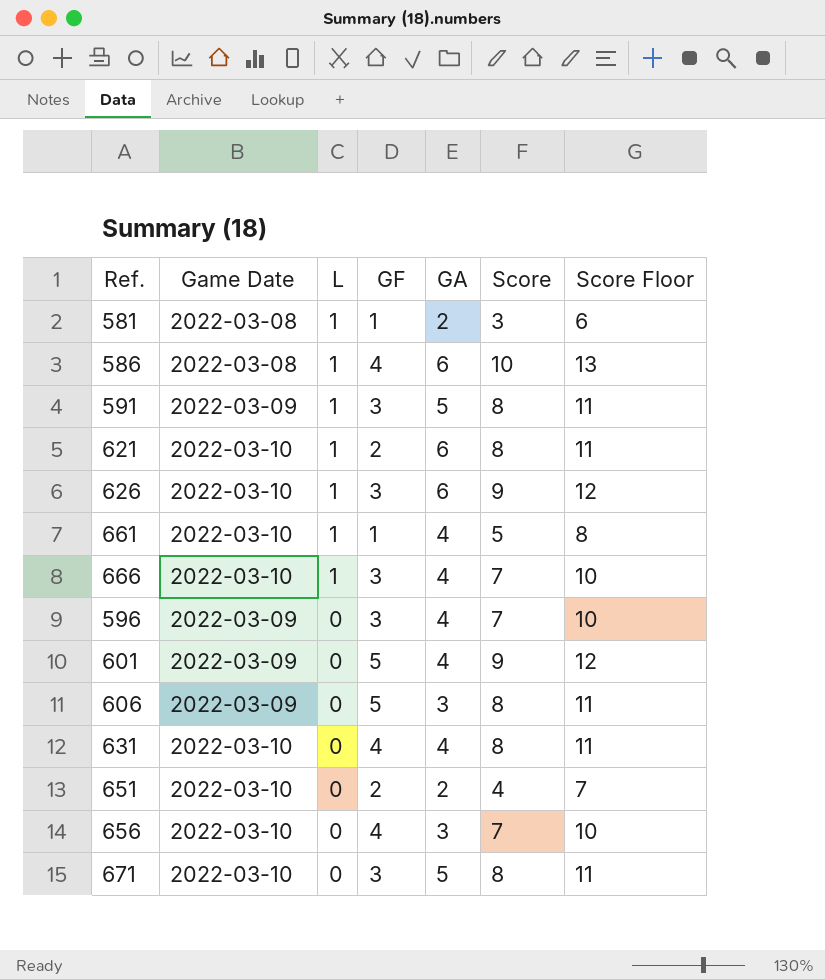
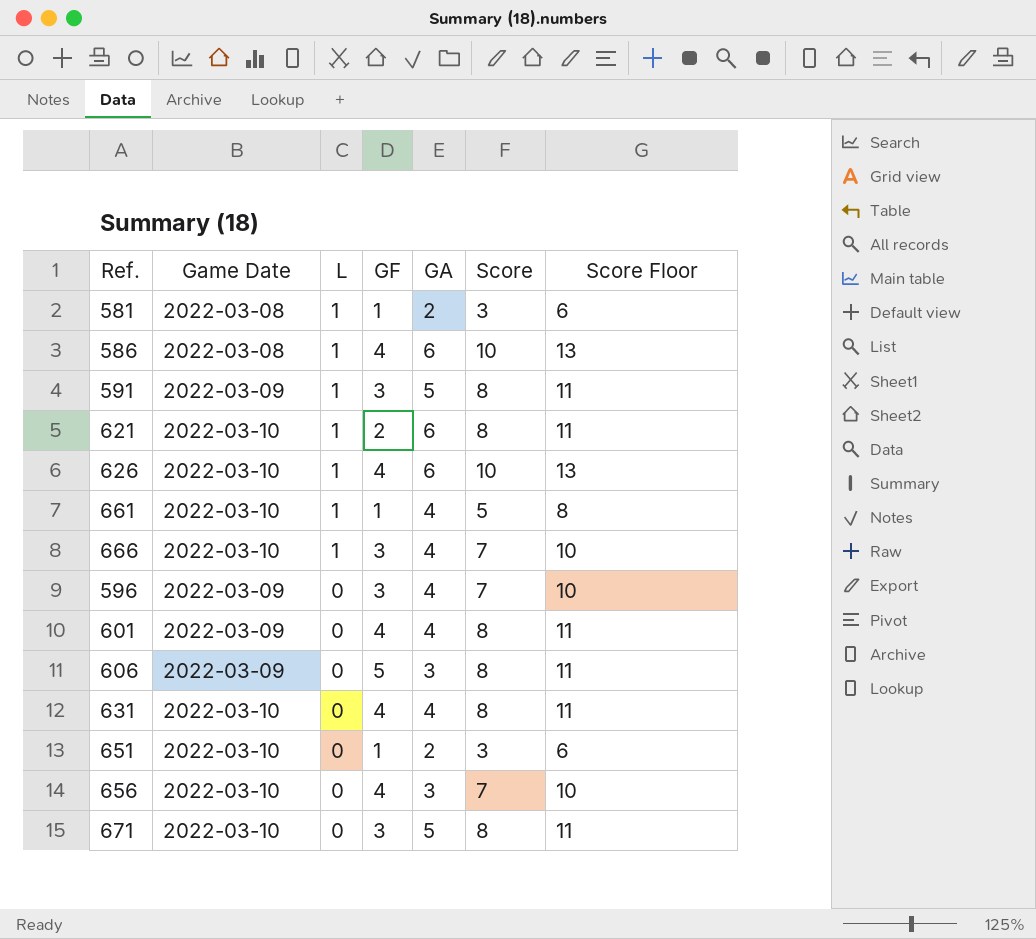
626 | GF: 3 -> 4
626 | Score: 9 -> 10
626 | Score Floor: 12 -> 13
601 | GF: 5 -> 4
601 | Score: 9 -> 8
601 | Score Floor: 12 -> 11
651 | GF: 2 -> 1
651 | Score: 4 -> 3
651 | Score Floor: 7 -> 6

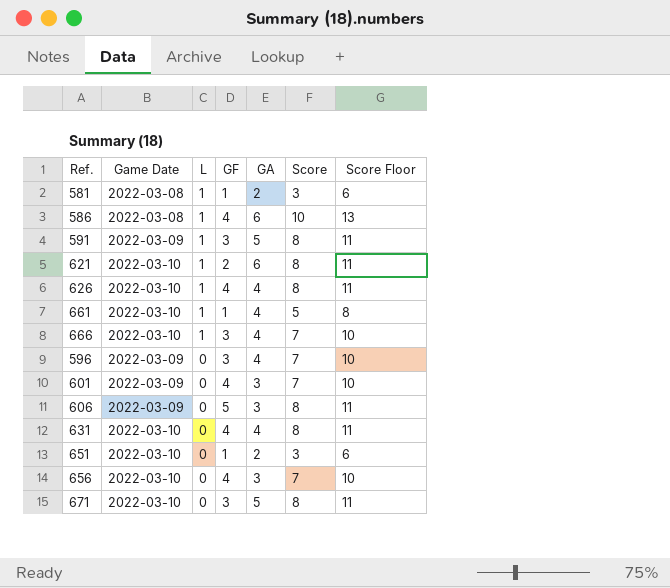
626 | GA: 6 -> 4
626 | Score: 10 -> 8
626 | Score Floor: 13 -> 11
601 | GA: 4 -> 3
601 | Score: 8 -> 7
601 | Score Floor: 11 -> 10

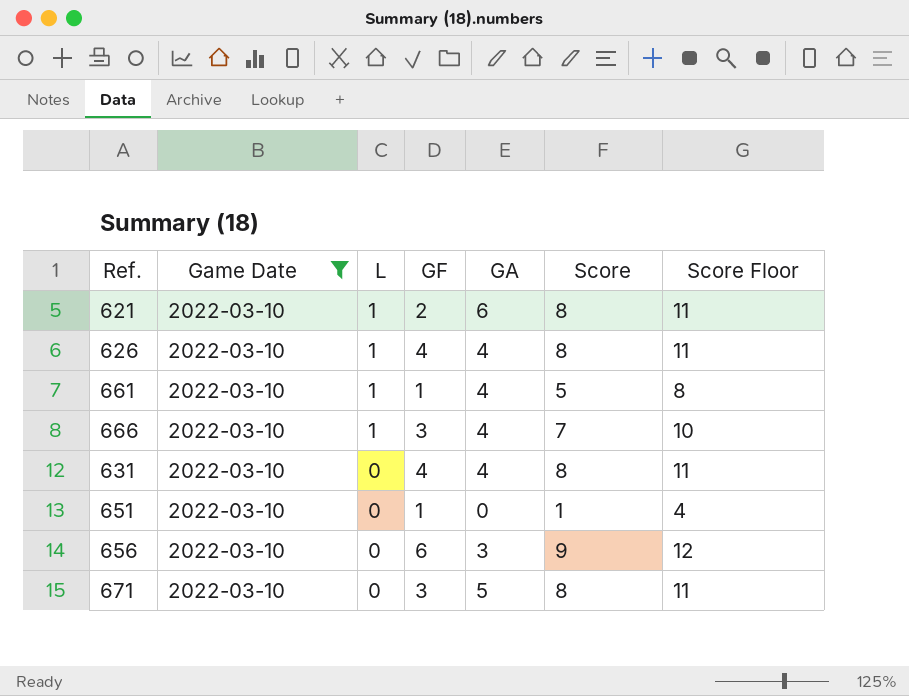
filter: none -> Game Date = 2022-03-10
651 | GA: 2 -> 0
651 | Score: 3 -> 1
651 | Score Floor: 6 -> 4
656 | GF: 4 -> 6
656 | Score: 7 -> 9
656 | Score Floor: 10 -> 12

